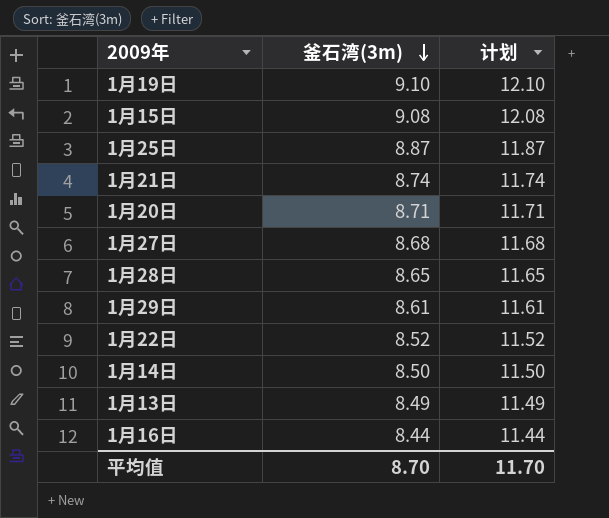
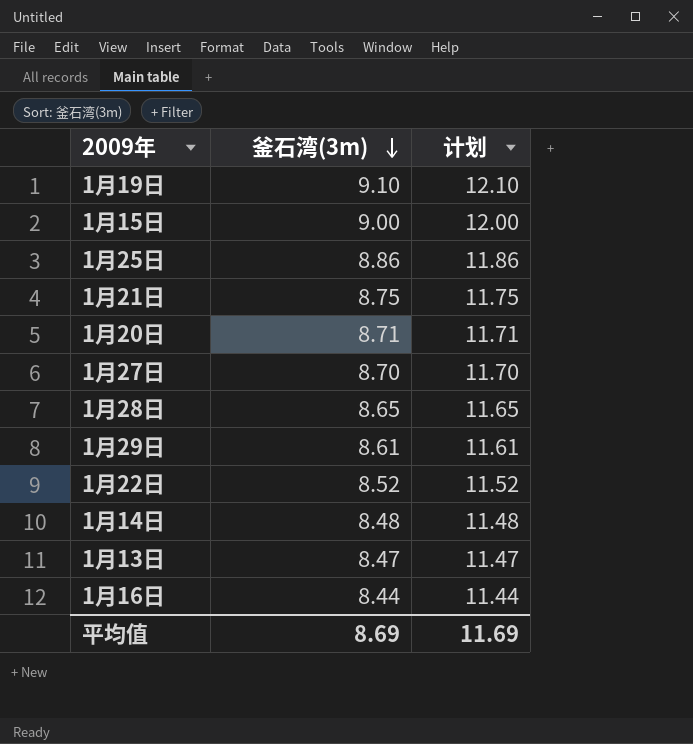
1月15日 | 釜石湾(3m): 9.08 -> 9.00
1月15日 | 计划: 12.08 -> 12.00
1月25日 | 釜石湾(3m): 8.87 -> 8.86
1月25日 | 计划: 11.87 -> 11.86
1月21日 | 釜石湾(3m): 8.74 -> 8.75
1月21日 | 计划: 11.74 -> 11.75
1月27日 | 釜石湾(3m): 8.68 -> 8.70
1月27日 | 计划: 11.68 -> 11.70
1月14日 | 釜石湾(3m): 8.50 -> 8.48
1月14日 | 计划: 11.50 -> 11.48
1月13日 | 釜石湾(3m): 8.49 -> 8.47
1月13日 | 计划: 11.49 -> 11.47
平均值 | 釜石湾(3m): 8.70 -> 8.69
平均值 | 计划: 11.70 -> 11.69

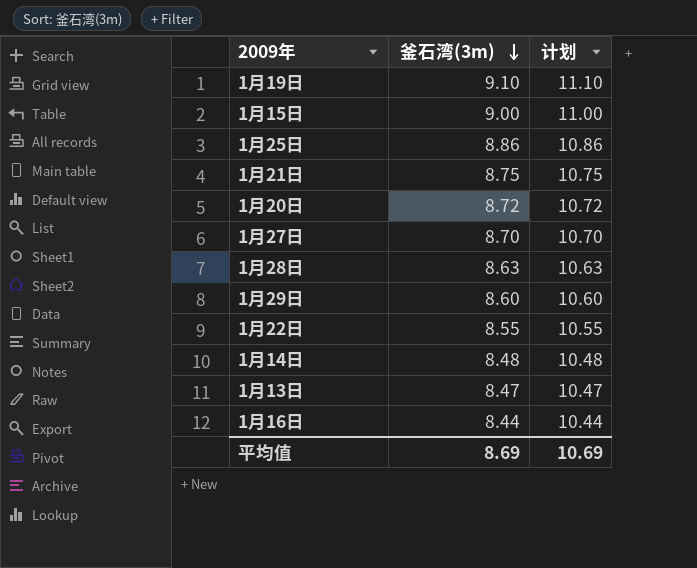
column 计划 | formula: [釜石湾(3m)] + 3 -> [釜石湾(3m)] + 2
1月20日 | 釜石湾(3m): 8.71 -> 8.72
1月28日 | 釜石湾(3m): 8.65 -> 8.63
1月29日 | 釜石湾(3m): 8.61 -> 8.60
1月22日 | 釜石湾(3m): 8.52 -> 8.55
平均值 | 计划: 11.69 -> 10.69

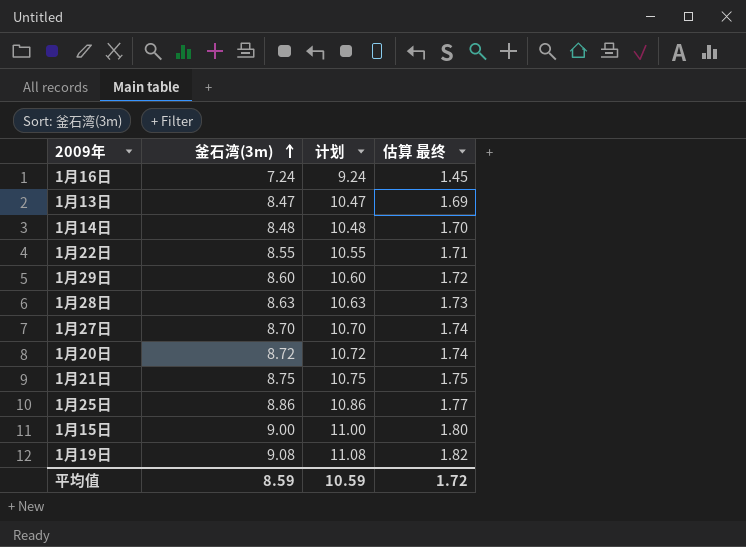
row order: 釜石湾(3m) descending -> 釜石湾(3m) ascending
column 估算 最终 | formula: none -> [釜石湾(3m)] * 0.2
1月16日 | 釜石湾(3m): 8.44 -> 7.24
1月16日 | 计划: 10.44 -> 9.24
1月19日 | 釜石湾(3m): 9.10 -> 9.08
1月19日 | 计划: 11.10 -> 11.08
平均值 | 釜石湾(3m): 8.69 -> 8.59
平均值 | 计划: 10.69 -> 10.59

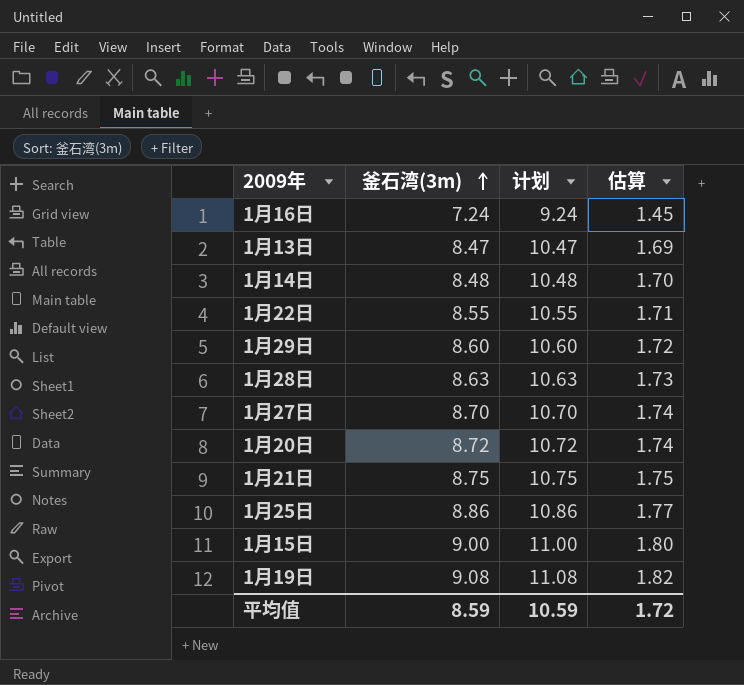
column name: 估算 最终 -> 估算

